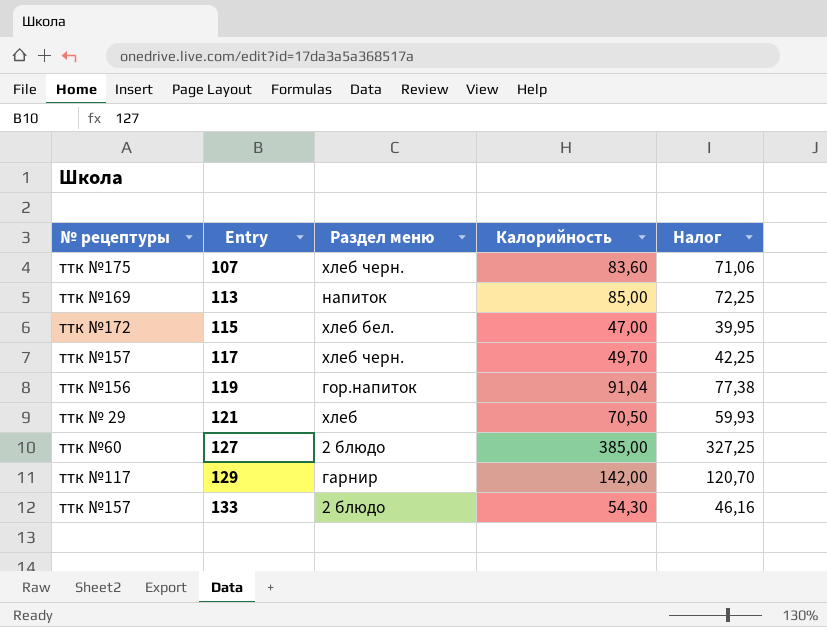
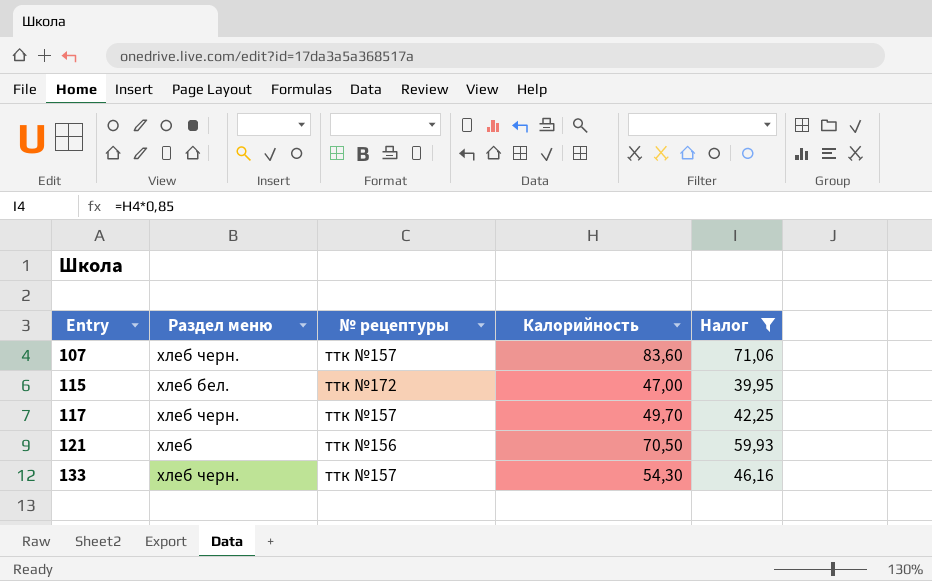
filter: none -> Налог <= 71,06
column № рецептуры | position: 1 -> 3
107 | № рецептуры: ттк №175 -> ттк №157
121 | № рецептуры: ттк № 29 -> ттк №156
133 | Раздел меню: 2 блюдо -> хлеб черн.

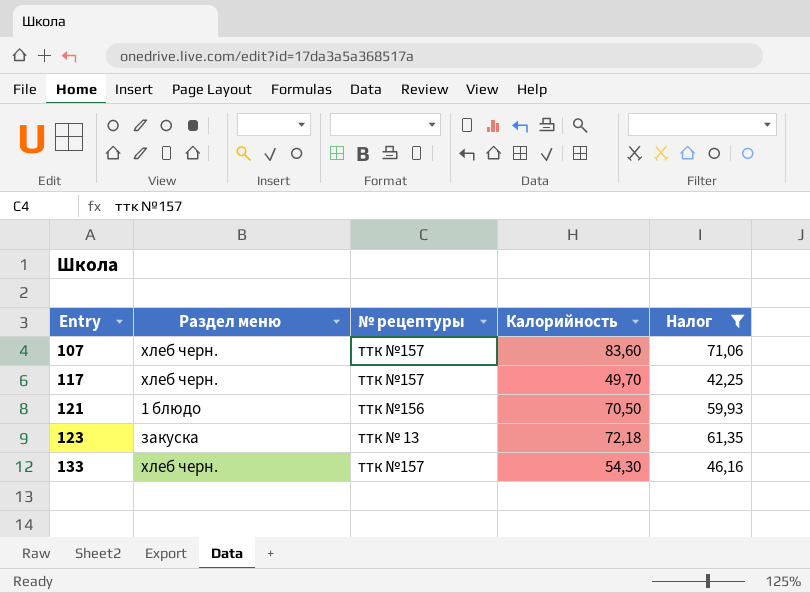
row 115: хлеб бел. | ттк №172 | 47,00 | 39,95 -> none
121 | Раздел меню: хлеб -> 1 блюдо
row 123: none -> закуска | ттк № 13 | 72,18 | 61,35

